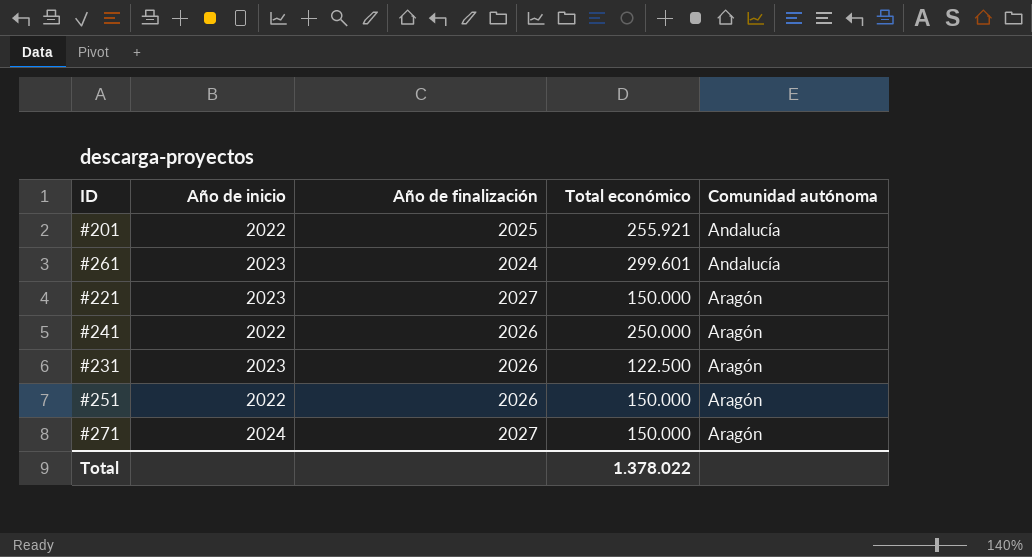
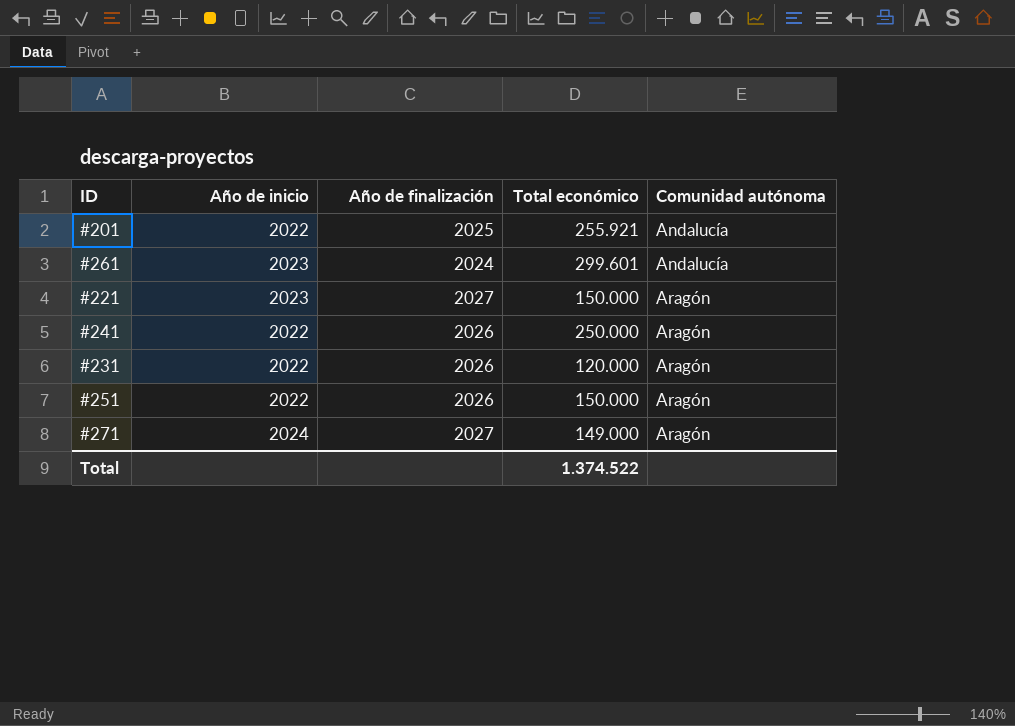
#231 | Año de inicio: 2023 -> 2022
#231 | Total económico: 122.500 -> 120.000
#271 | Total económico: 150.000 -> 149.000
Total | Total económico: 1.378.022 -> 1.374.522

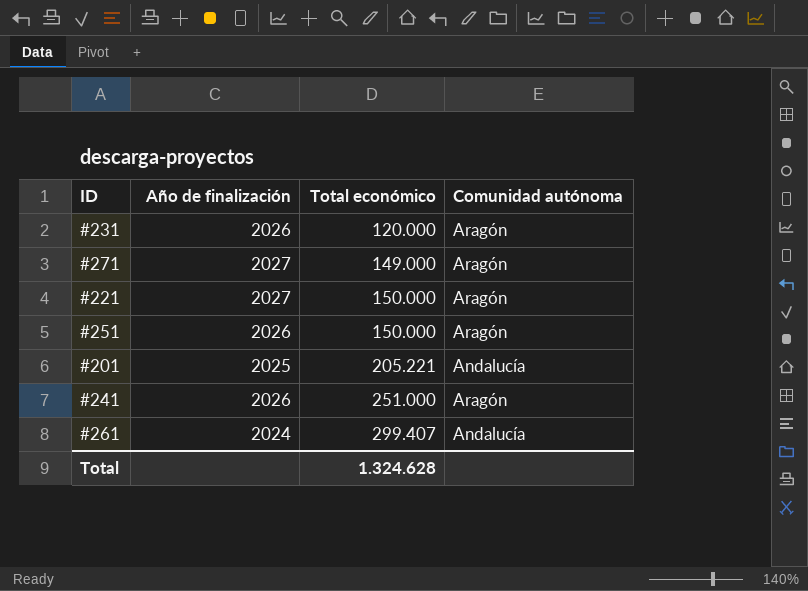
row order: Comunidad autónoma ascending -> Total económico ascending
column Año de inicio | position: 2 -> none
#201 | Total económico: 255.921 -> 205.221
#241 | Total económico: 250.000 -> 251.000
#261 | Total económico: 299.601 -> 299.407
Total | Total económico: 1.374.522 -> 1.324.628

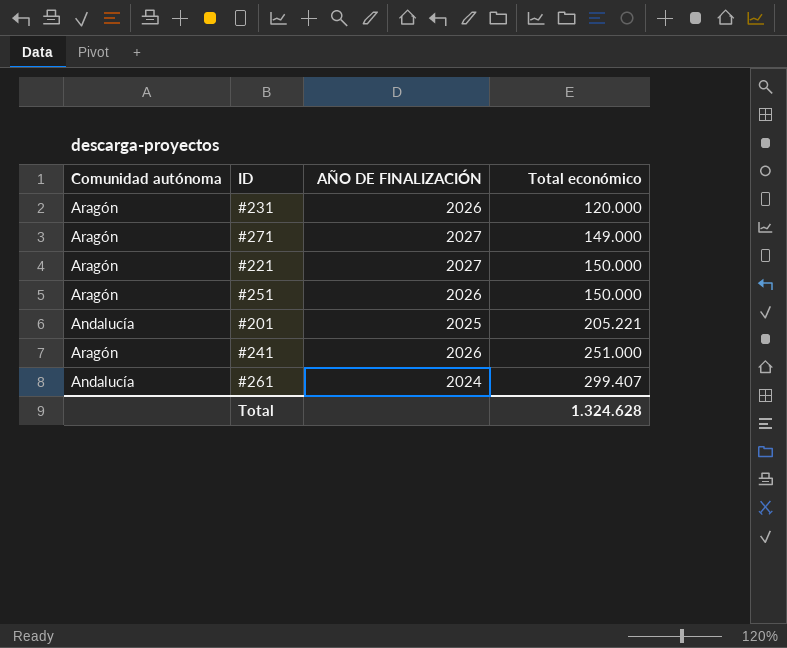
column Comunidad autónoma | position: 4 -> 1
column name: Año de finalización -> AÑO DE FINALIZACIÓN

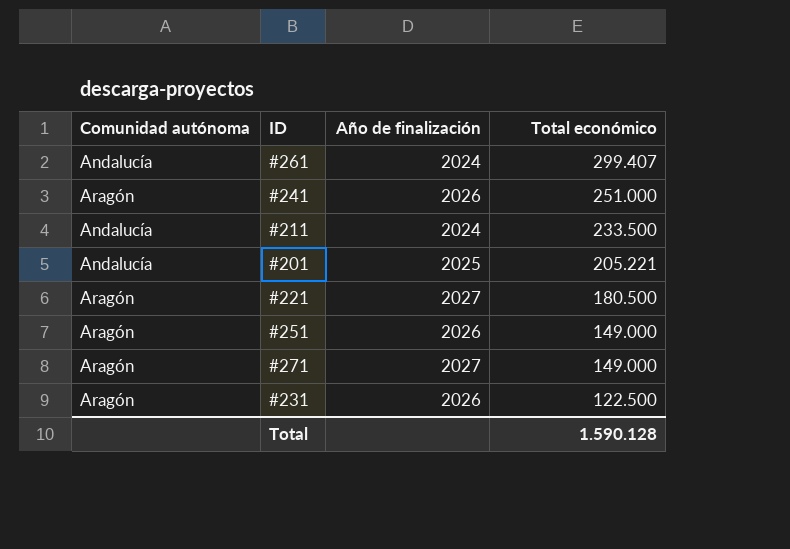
row order: Total económico ascending -> Total económico descending
column name: AÑO DE FINALIZACIÓN -> Año de finalización
row #211: none -> Andalucía | 2024 | 233.500
#221 | Total económico: 150.000 -> 180.500
#251 | Total económico: 150.000 -> 149.000
#231 | Total económico: 120.000 -> 122.500
Total | Total económico: 1.324.628 -> 1.590.128

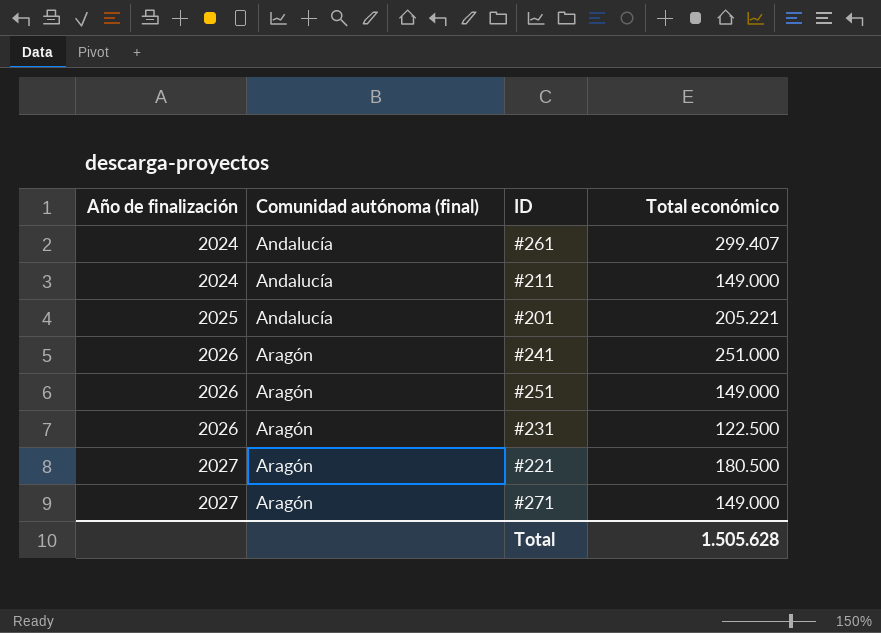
row order: Total económico descending -> Año de finalización ascending
column Año de finalización | position: 3 -> 1
column name: Comunidad autónoma -> Comunidad autónoma (final)
#211 | Total económico: 233.500 -> 149.000
Total | Total económico: 1.590.128 -> 1.505.628

